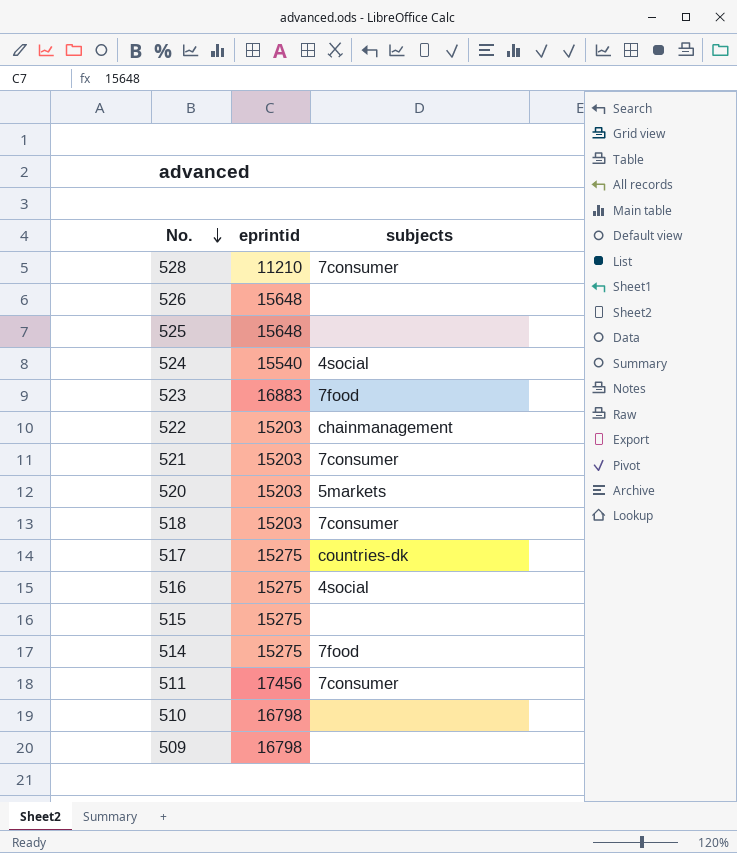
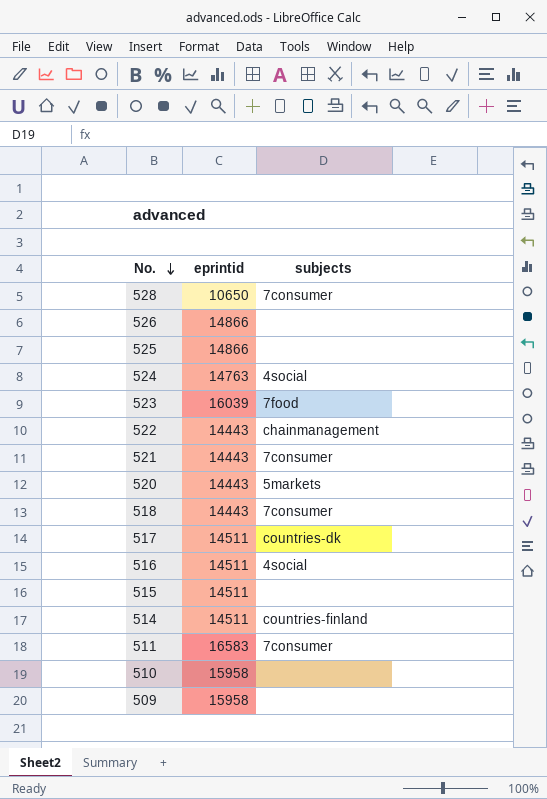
528 | eprintid: 11210 -> 10650
526 | eprintid: 15648 -> 14866
525 | eprintid: 15648 -> 14866
524 | eprintid: 15540 -> 14763
523 | eprintid: 16883 -> 16039
522 | eprintid: 15203 -> 14443
521 | eprintid: 15203 -> 14443
520 | eprintid: 15203 -> 14443
518 | eprintid: 15203 -> 14443
517 | eprintid: 15275 -> 14511
516 | eprintid: 15275 -> 14511
515 | eprintid: 15275 -> 14511
514 | eprintid: 15275 -> 14511
514 | subjects: 7food -> countries-finland
511 | eprintid: 17456 -> 16583
510 | eprintid: 16798 -> 15958
509 | eprintid: 16798 -> 15958

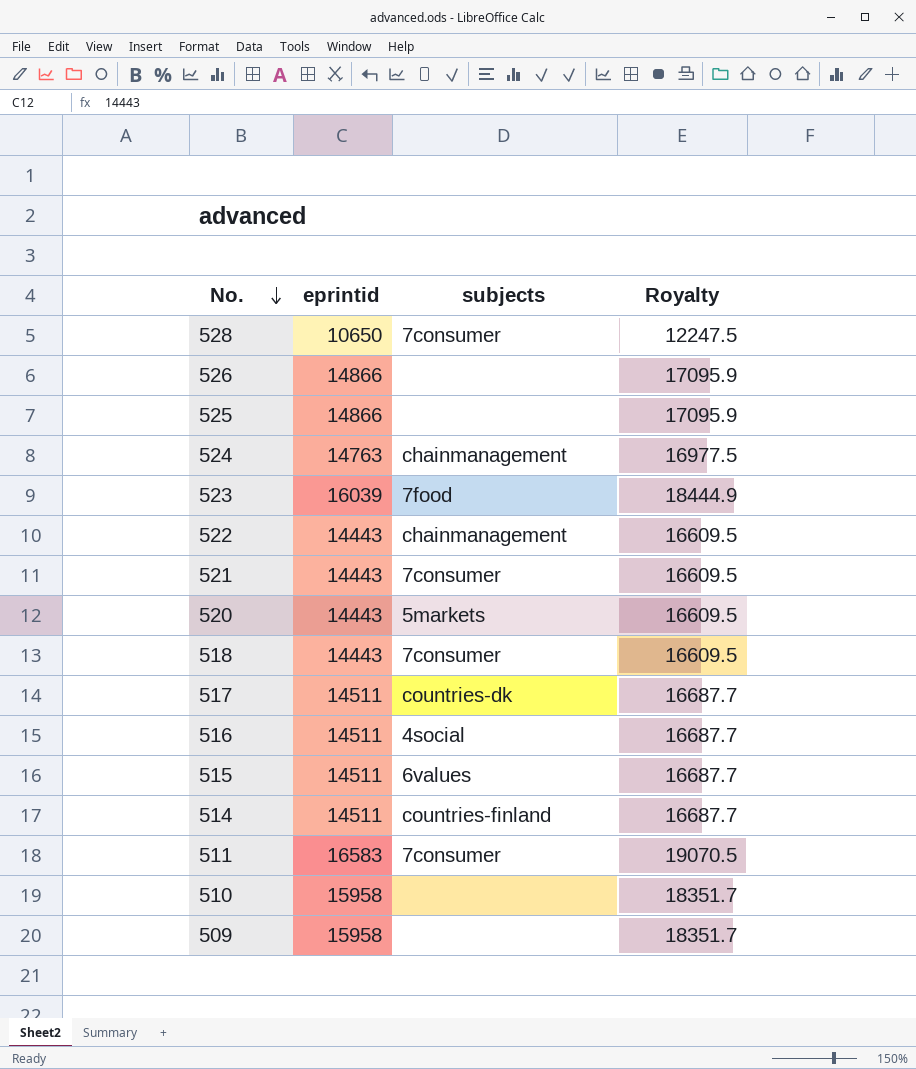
column Royalty | formula: none -> [eprintid] * 1.15
524 | subjects: 4social -> chainmanagement
515 | subjects: none -> 6values

